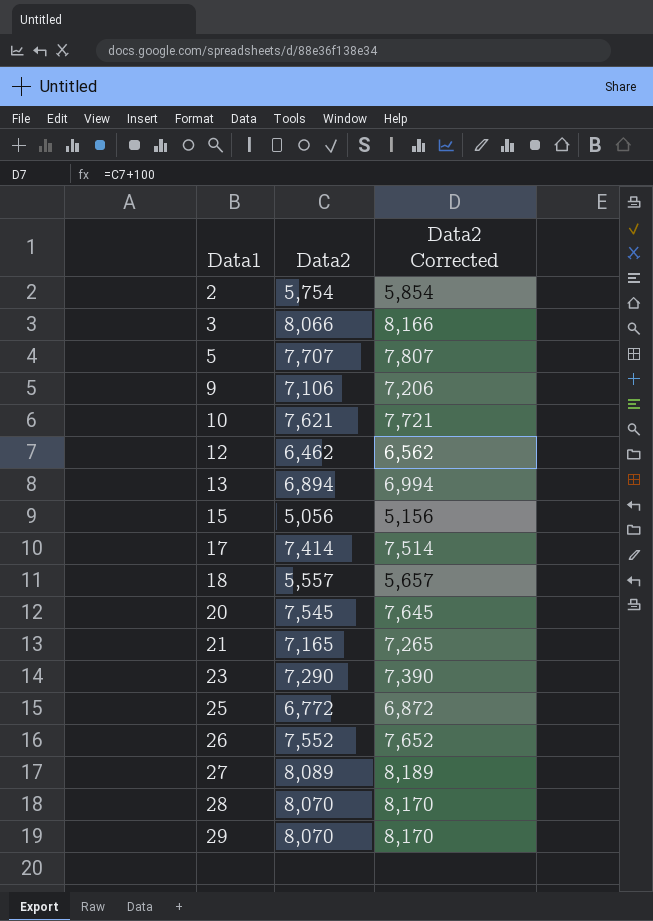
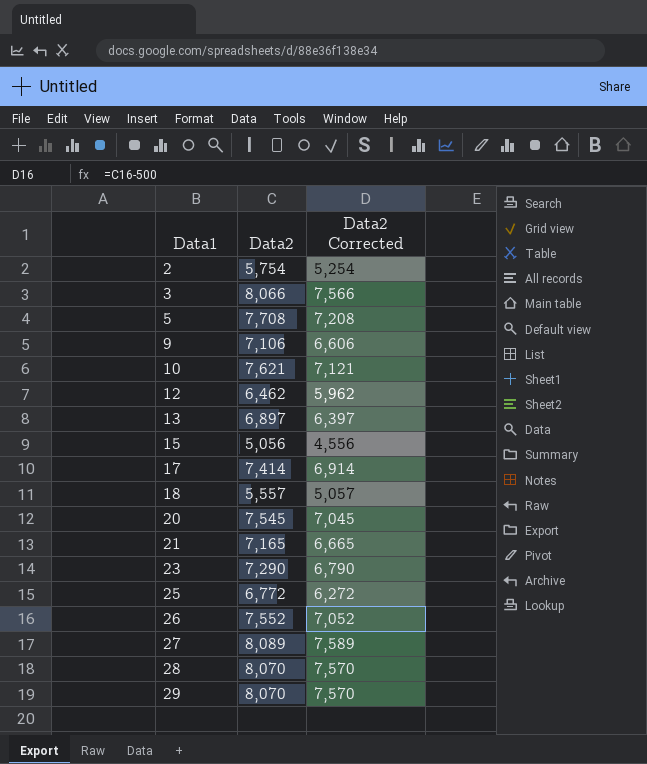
column Data2 Corrected | formula: [Data2] + 100 -> [Data2] - 500
5 | Data2: 7,707 -> 7,708
13 | Data2: 6,894 -> 6,897

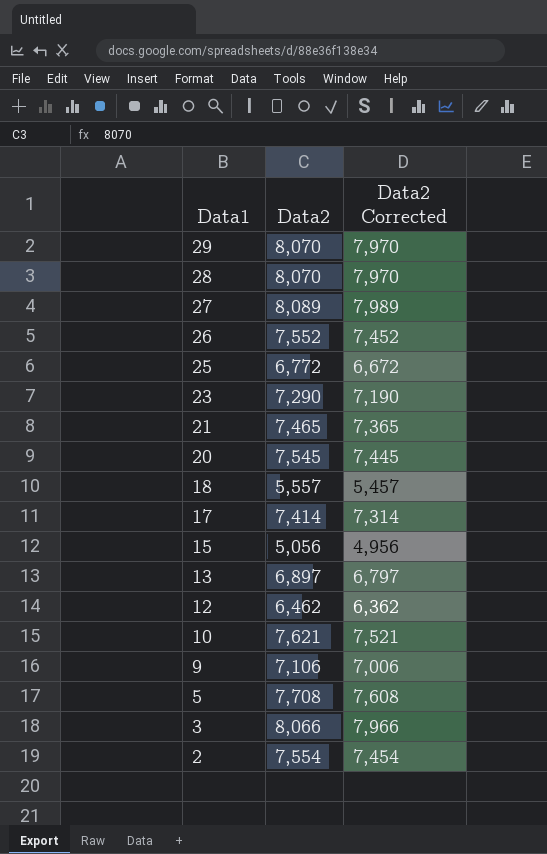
row order: Data1 ascending -> Data1 descending
column Data2 Corrected | formula: [Data2] - 500 -> [Data2] - 100
21 | Data2: 7,165 -> 7,465
2 | Data2: 5,754 -> 7,554

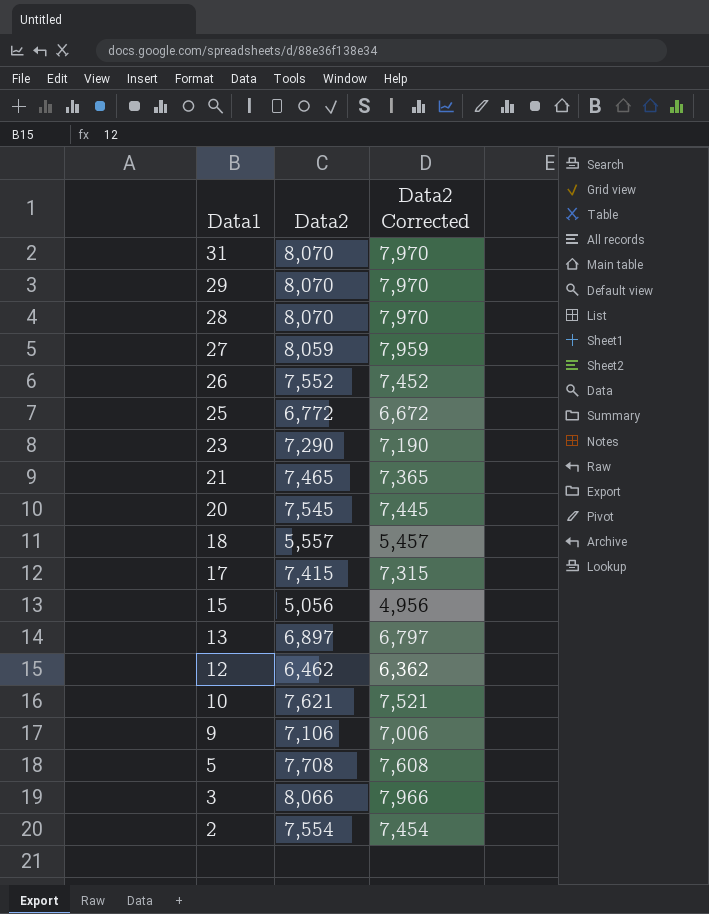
row 31: none -> 8,070 | 7,970
27 | Data2: 8,089 -> 8,059
27 | Data2 Corrected: 7,989 -> 7,959
17 | Data2: 7,414 -> 7,415
17 | Data2 Corrected: 7,314 -> 7,315

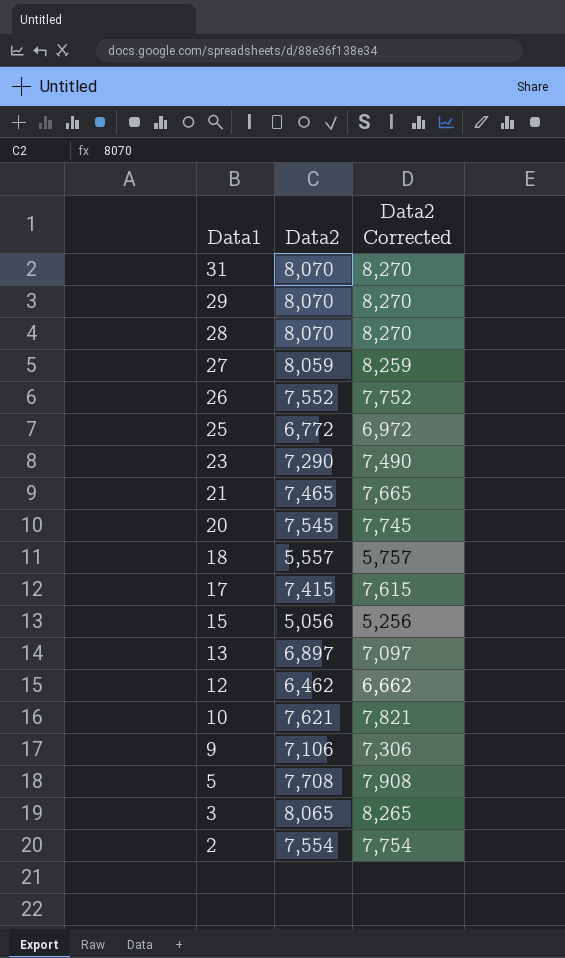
column Data2 Corrected | formula: [Data2] - 100 -> [Data2] + 200
3 | Data2: 8,066 -> 8,065

